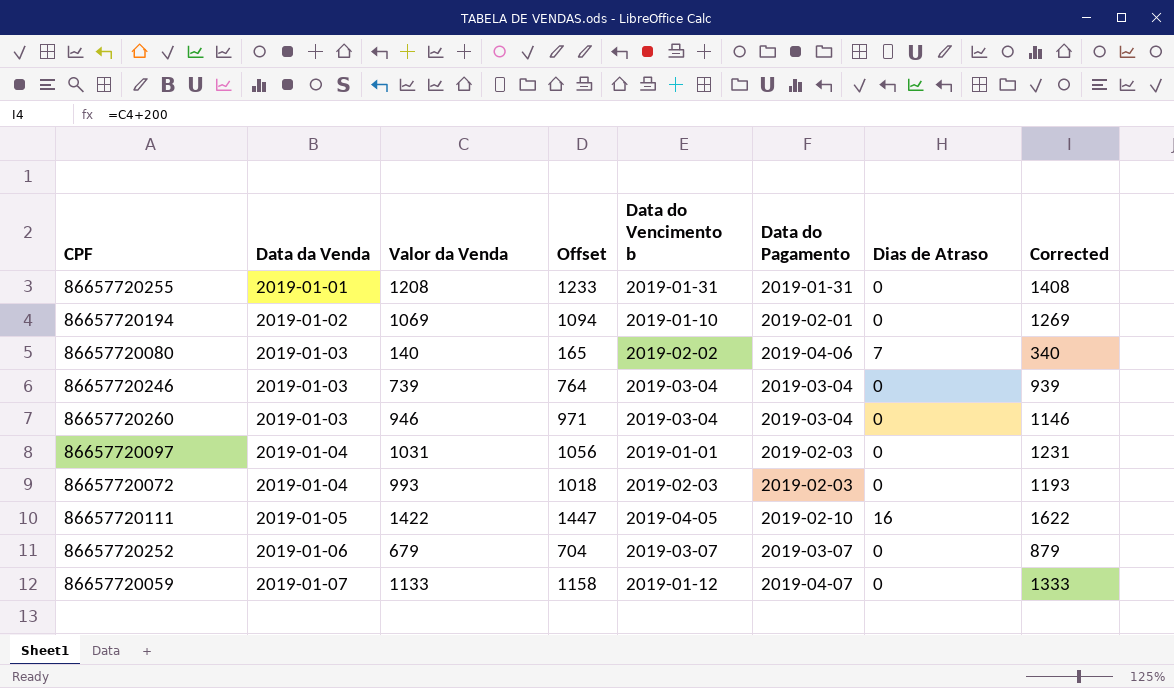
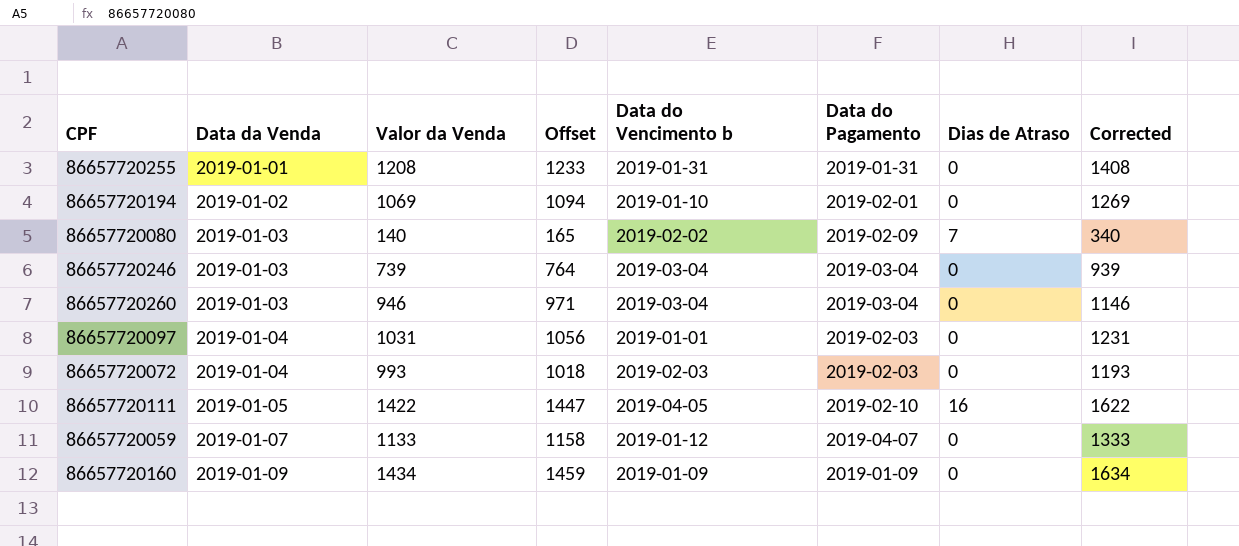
row 86657720252: 2019-01-06 | 679 | 704 | 2019-03-07 | 2019-03-07 | 0 | 879 -> none
86657720080 | Data do Pagamento: 2019-04-06 -> 2019-02-09
row 86657720160: none -> 2019-01-09 | 1434 | 1459 | 2019-01-09 | 2019-01-09 | 0 | 1634

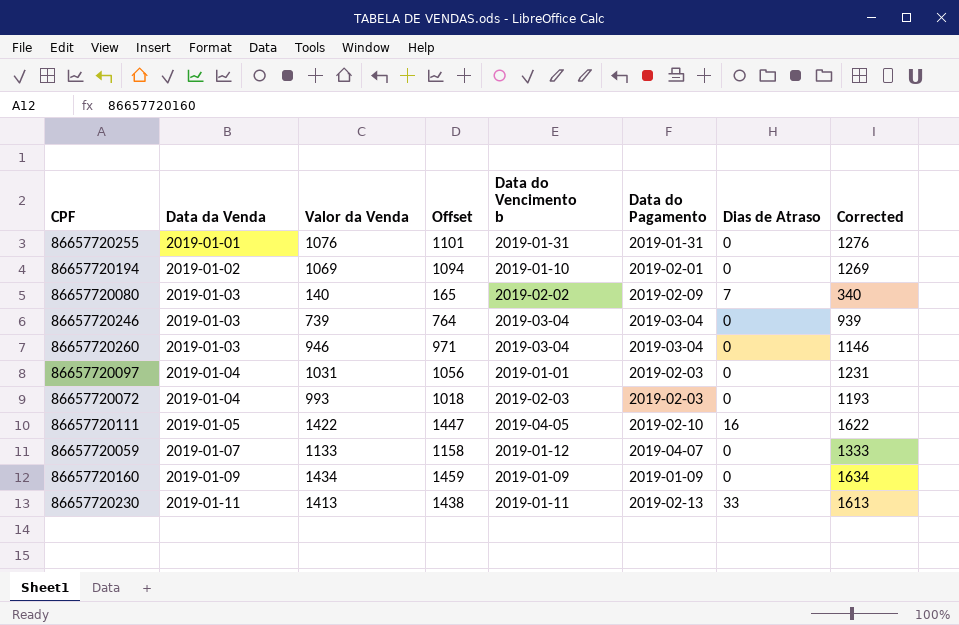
86657720255 | Valor da Venda: 1208 -> 1076
86657720255 | Offset: 1233 -> 1101
86657720255 | Corrected: 1408 -> 1276
row 86657720230: none -> 2019-01-11 | 1413 | 1438 | 2019-01-11 | 2019-02-13 | 33 | 1613

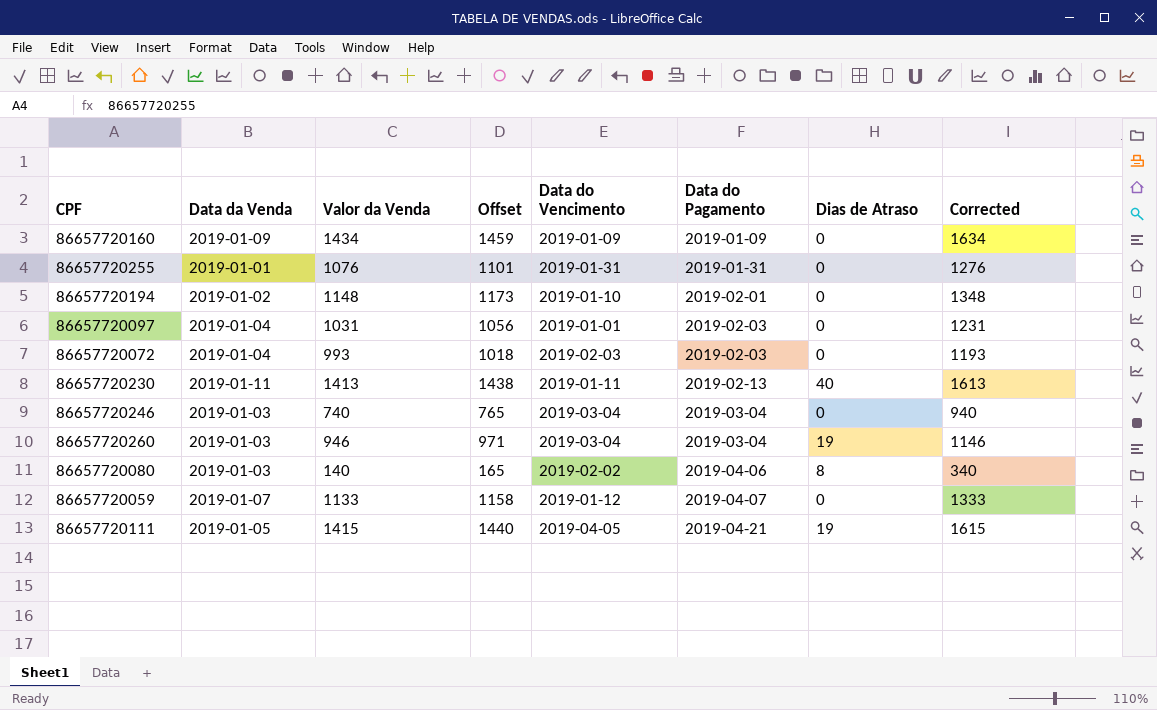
row order: Data da Venda ascending -> Data do Pagamento ascending
column name: Data do Vencimento b -> Data do Vencimento
86657720194 | Valor da Venda: 1069 -> 1148
86657720194 | Offset: 1094 -> 1173
86657720194 | Corrected: 1269 -> 1348
86657720230 | Dias de Atraso: 33 -> 40
86657720246 | Valor da Venda: 739 -> 740
86657720246 | Offset: 764 -> 765
86657720246 | Corrected: 939 -> 940
86657720260 | Dias de Atraso: 0 -> 19
86657720080 | Data do Pagamento: 2019-02-09 -> 2019-04-06
86657720080 | Dias de Atraso: 7 -> 8
86657720111 | Valor da Venda: 1422 -> 1415
86657720111 | Offset: 1447 -> 1440
86657720111 | Data do Pagamento: 2019-02-10 -> 2019-04-21
86657720111 | Dias de Atraso: 16 -> 19
86657720111 | Corrected: 1622 -> 1615

